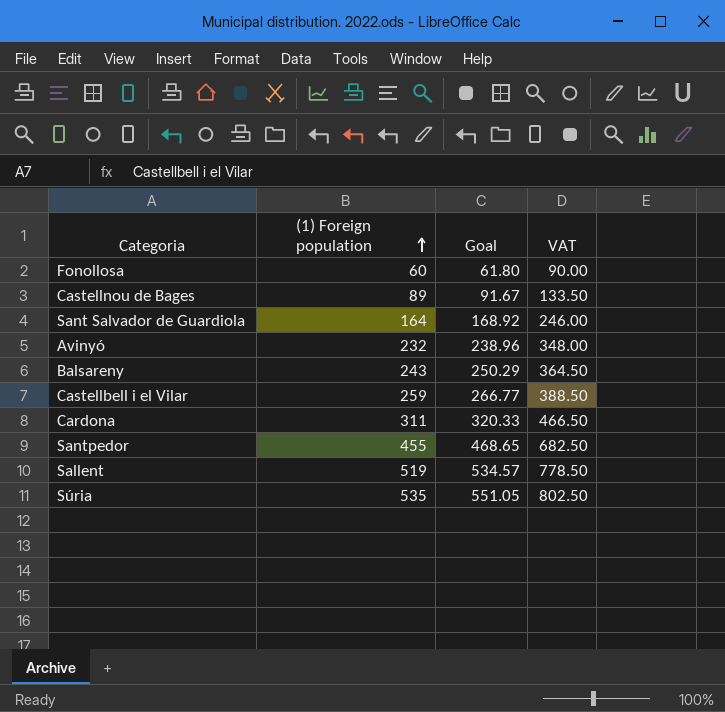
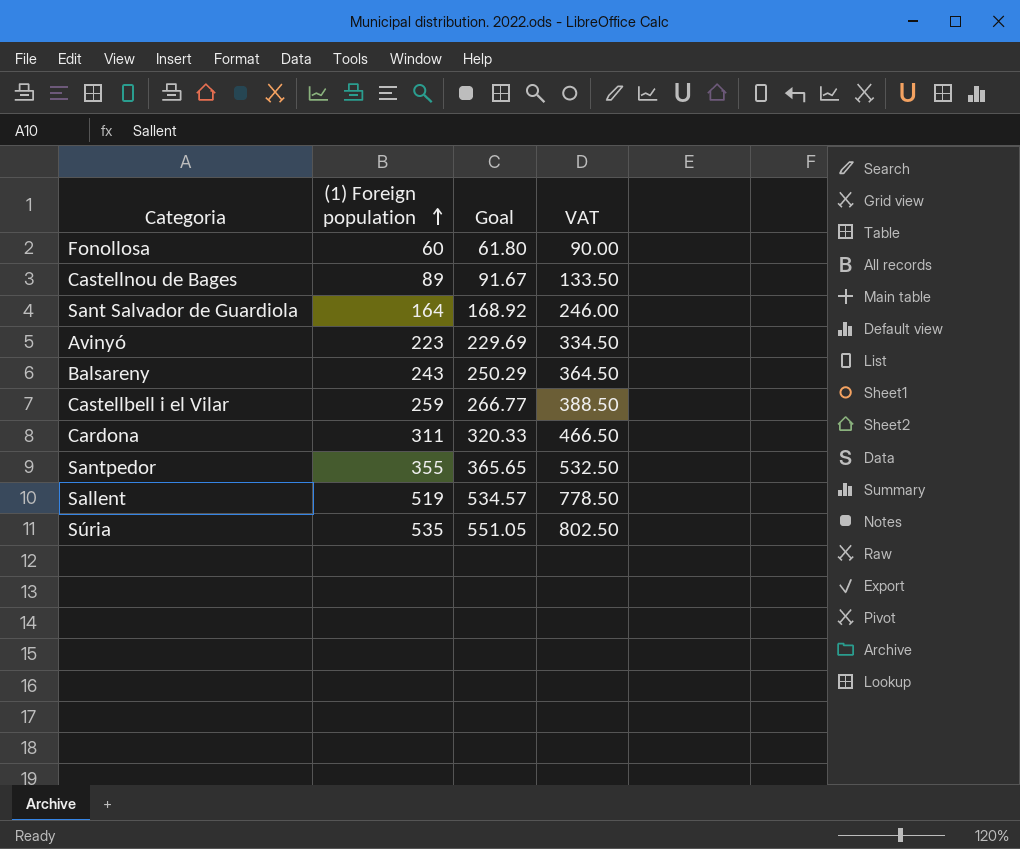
Avinyó | (1) Foreign population: 232 -> 223
Avinyó | Goal: 238.96 -> 229.69
Avinyó | VAT: 348.00 -> 334.50
Santpedor | (1) Foreign population: 455 -> 355
Santpedor | Goal: 468.65 -> 365.65
Santpedor | VAT: 682.50 -> 532.50

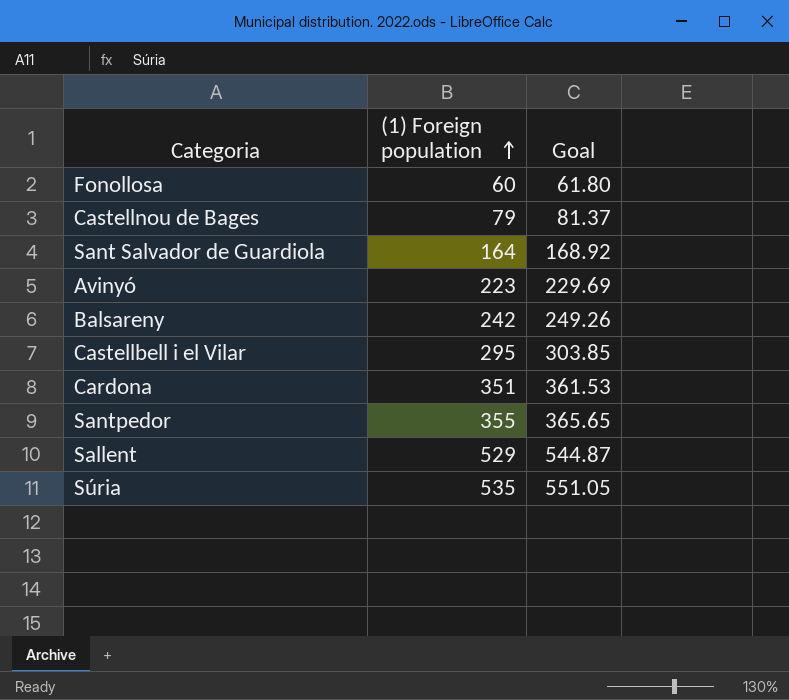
column VAT | formula: [(1) Foreign population] * 1.5 -> none
Castellnou de Bages | (1) Foreign population: 89 -> 79
Castellnou de Bages | Goal: 91.67 -> 81.37
Balsareny | (1) Foreign population: 243 -> 242
Balsareny | Goal: 250.29 -> 249.26
Castellbell i el Vilar | (1) Foreign population: 259 -> 295
Castellbell i el Vilar | Goal: 266.77 -> 303.85
Cardona | (1) Foreign population: 311 -> 351
Cardona | Goal: 320.33 -> 361.53
Sallent | (1) Foreign population: 519 -> 529
Sallent | Goal: 534.57 -> 544.87

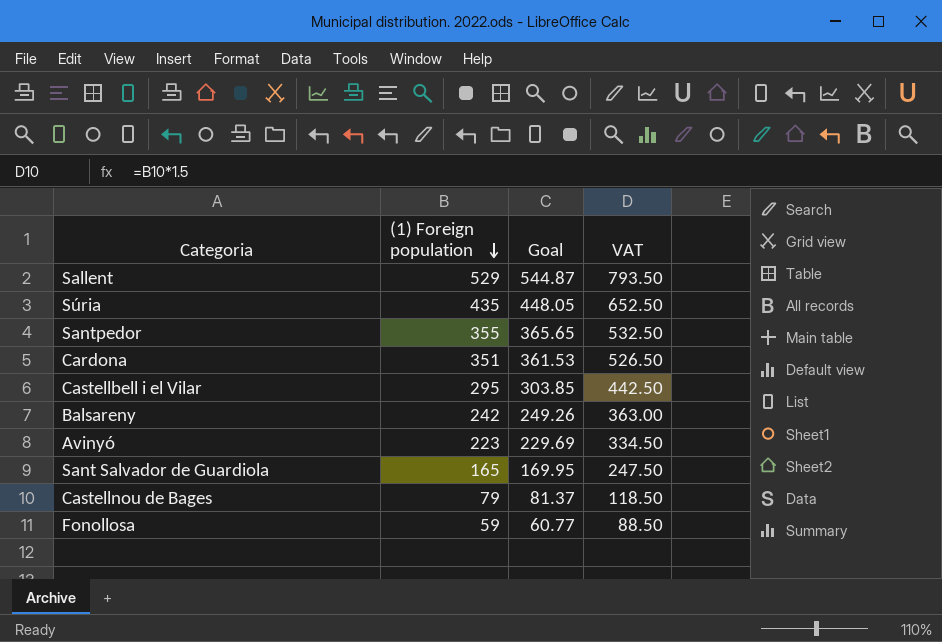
row order: (1) Foreign population ascending -> (1) Foreign population descending
column VAT | formula: none -> [(1) Foreign population] * 1.5
Súria | (1) Foreign population: 535 -> 435
Súria | Goal: 551.05 -> 448.05
Sant Salvador de Guardiola | (1) Foreign population: 164 -> 165
Sant Salvador de Guardiola | Goal: 168.92 -> 169.95
Fonollosa | (1) Foreign population: 60 -> 59
Fonollosa | Goal: 61.80 -> 60.77

